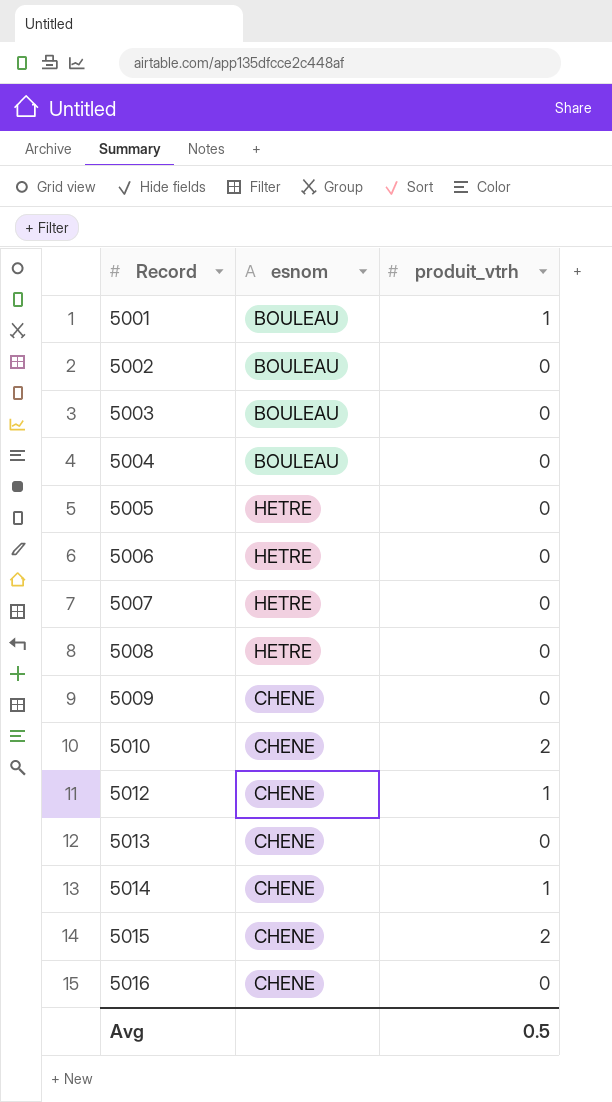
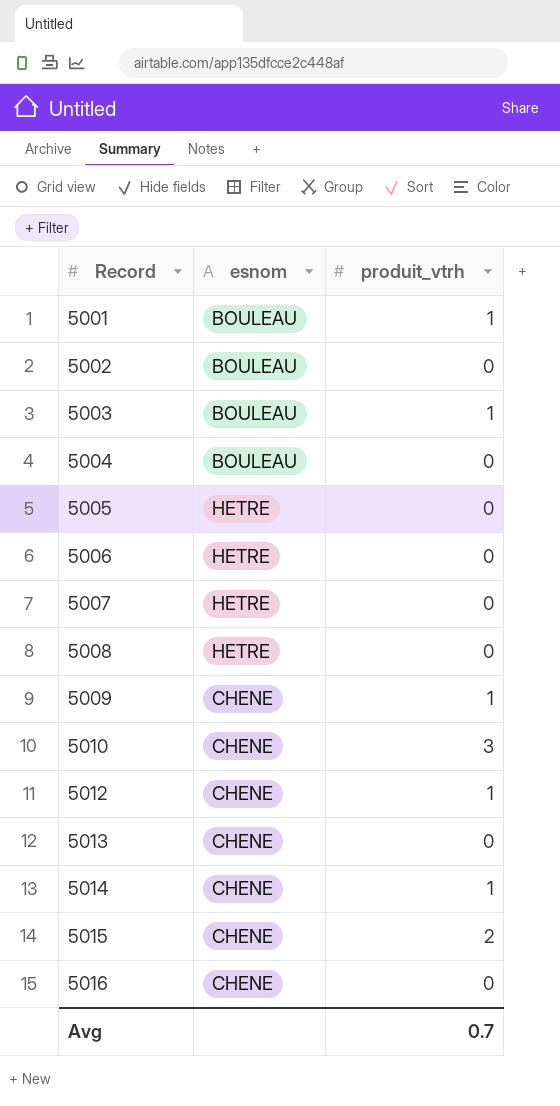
5003 | produit_vtrh: 0 -> 1
5009 | produit_vtrh: 0 -> 1
5010 | produit_vtrh: 2 -> 3
Avg | produit_vtrh: 0.5 -> 0.7

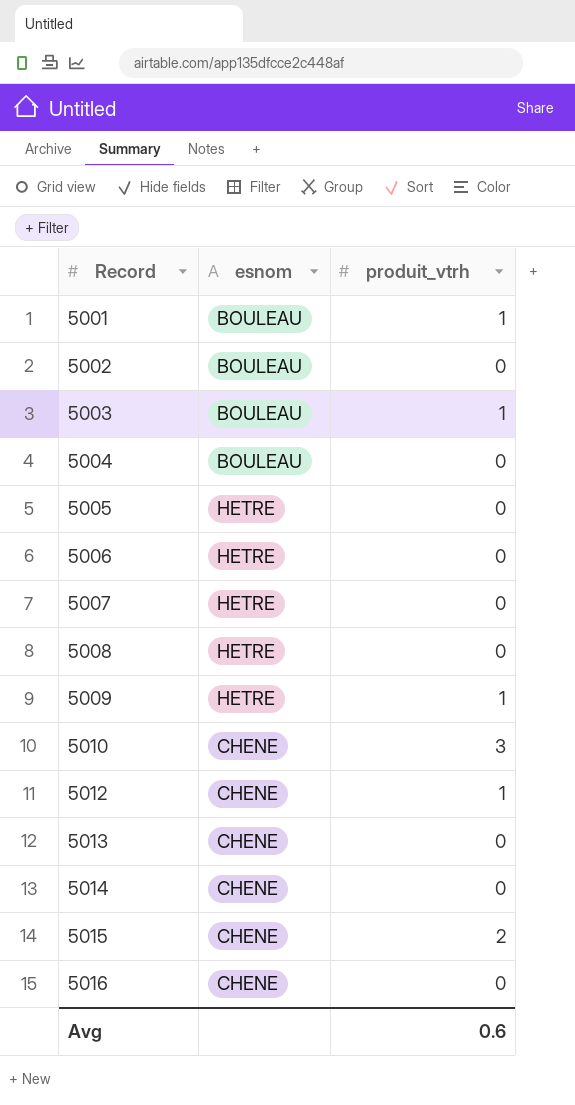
5009 | esnom: CHENE -> HETRE
5014 | produit_vtrh: 1 -> 0
Avg | produit_vtrh: 0.7 -> 0.6

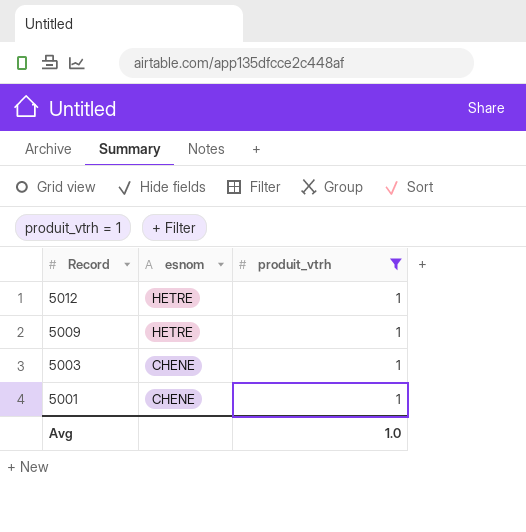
filter: none -> produit_vtrh = 1
row order: Record ascending -> Record descending
5012 | esnom: CHENE -> HETRE
5003 | esnom: BOULEAU -> CHENE
5001 | esnom: BOULEAU -> CHENE
Avg | produit_vtrh: 0.6 -> 1.0

